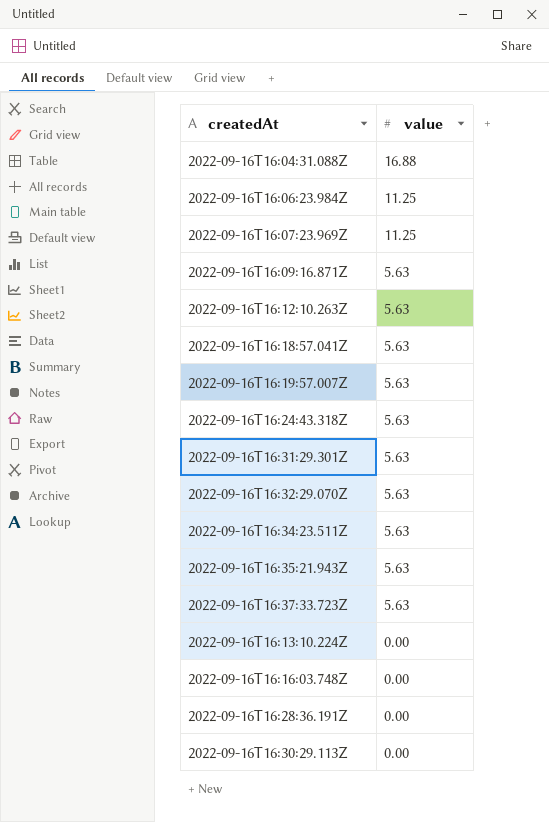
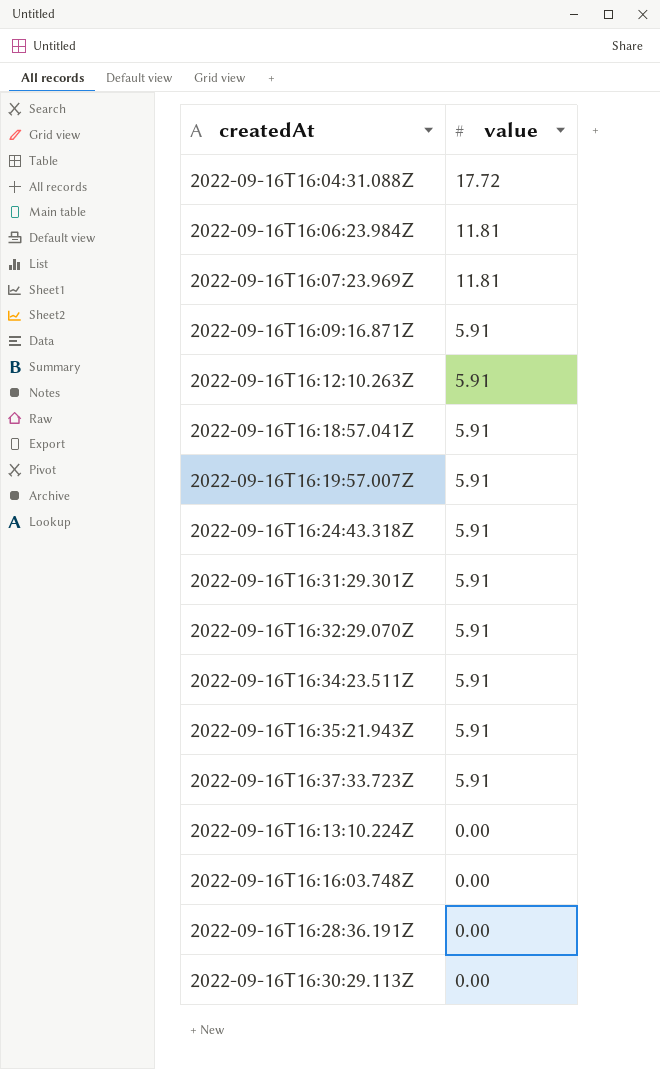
2022-09-16T16:04:31.088Z | value: 16.88 -> 17.72
2022-09-16T16:06:23.984Z | value: 11.25 -> 11.81
2022-09-16T16:07:23.969Z | value: 11.25 -> 11.81
2022-09-16T16:09:16.871Z | value: 5.63 -> 5.91
2022-09-16T16:12:10.263Z | value: 5.63 -> 5.91
2022-09-16T16:18:57.041Z | value: 5.63 -> 5.91
2022-09-16T16:19:57.007Z | value: 5.63 -> 5.91
2022-09-16T16:24:43.318Z | value: 5.63 -> 5.91
2022-09-16T16:31:29.301Z | value: 5.63 -> 5.91
2022-09-16T16:32:29.070Z | value: 5.63 -> 5.91
2022-09-16T16:34:23.511Z | value: 5.63 -> 5.91
2022-09-16T16:35:21.943Z | value: 5.63 -> 5.91
2022-09-16T16:37:33.723Z | value: 5.63 -> 5.91

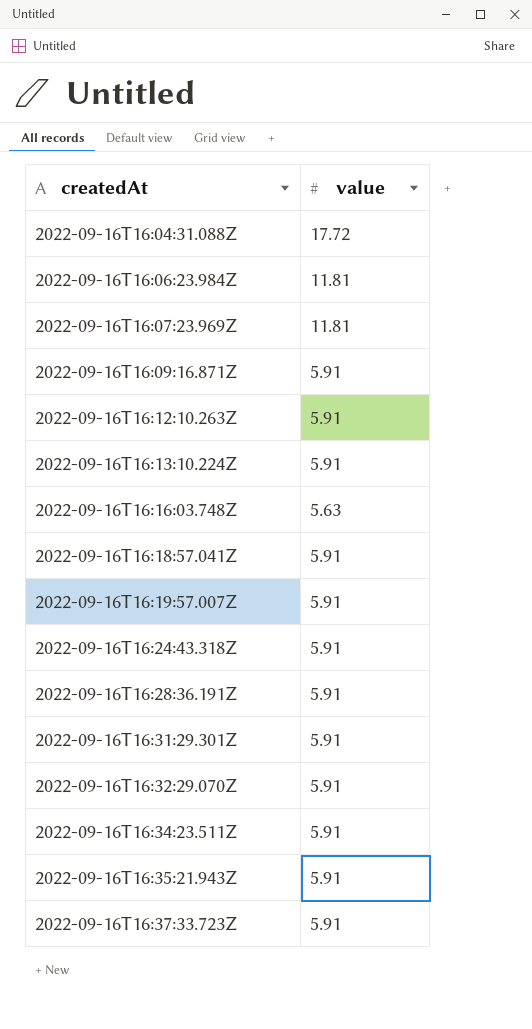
row order: value descending -> createdAt ascending
row 2022-09-16T16:30:29.113Z: 0.00 -> none
2022-09-16T16:13:10.224Z | value: 0.00 -> 5.91
2022-09-16T16:16:03.748Z | value: 0.00 -> 5.63
2022-09-16T16:28:36.191Z | value: 0.00 -> 5.91

